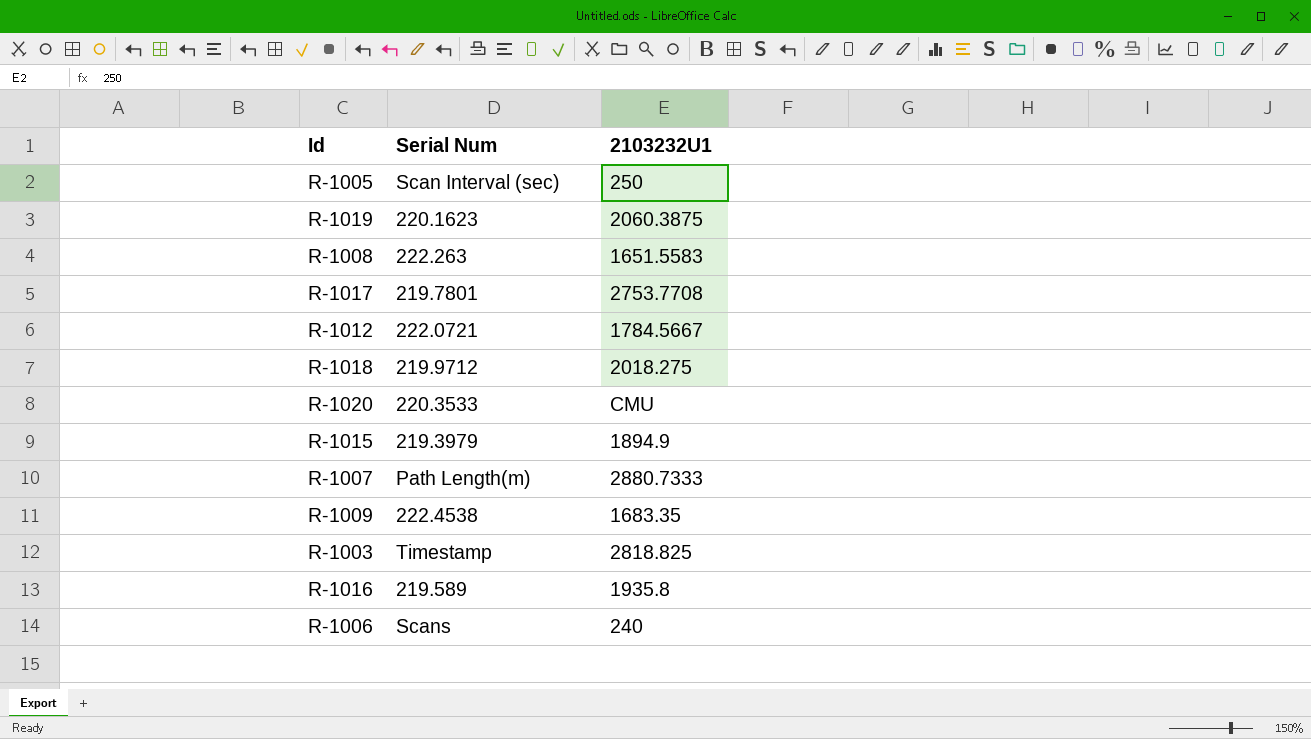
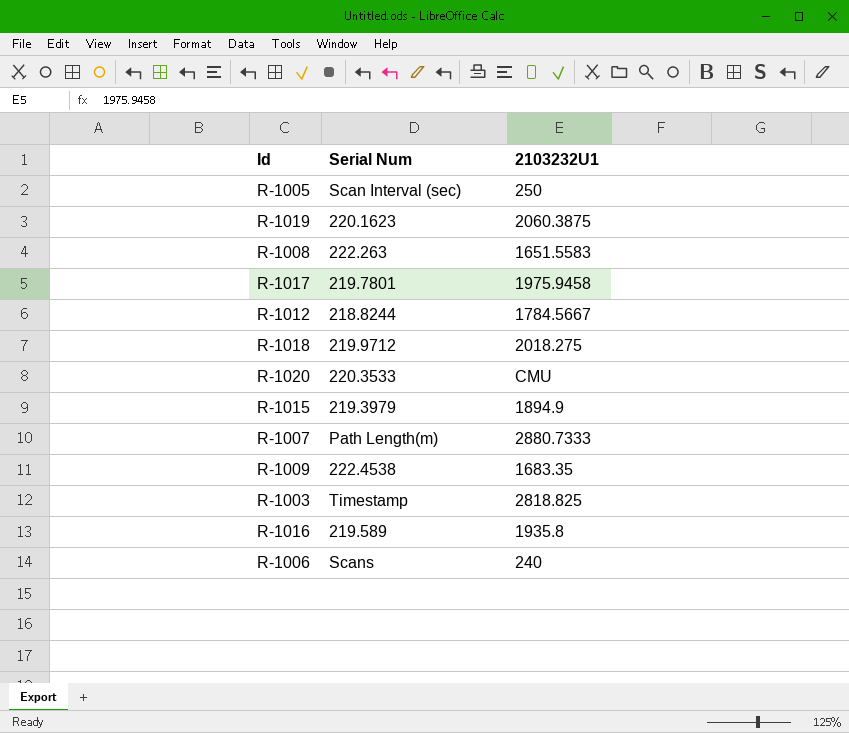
R-1017 | 2103232U1: 2753.7708 -> 1975.9458
R-1012 | Serial Num: 222.0721 -> 218.8244

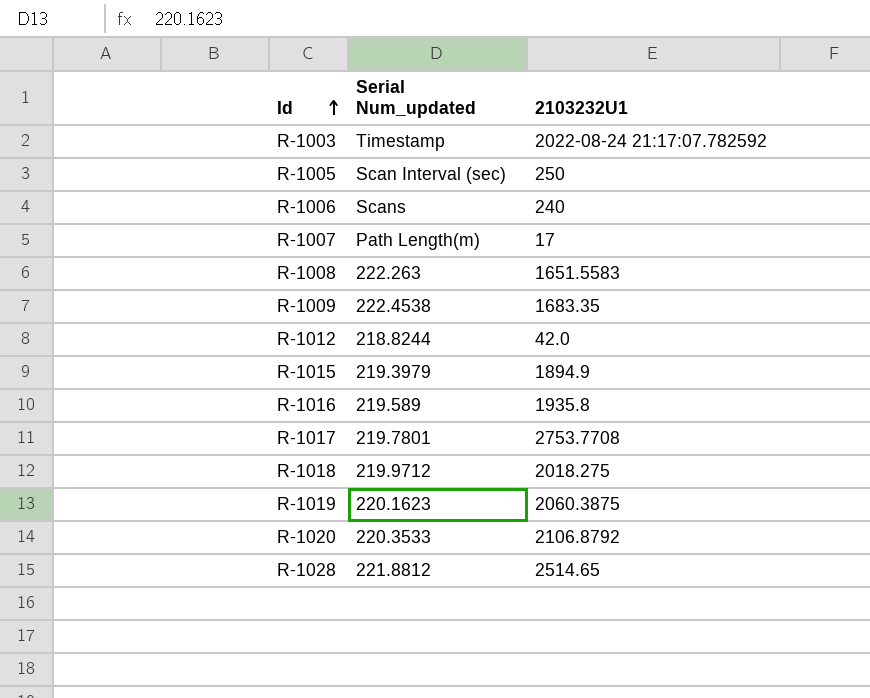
row order: none -> Id ascending
column name: Serial Num -> Serial Num_updated
R-1003 | 2103232U1: 2818.825 -> 2022-08-24 21:17:07.782592
R-1007 | 2103232U1: 2880.7333 -> 17
R-1012 | 2103232U1: 1784.5667 -> 42.0
R-1017 | 2103232U1: 1975.9458 -> 2753.7708
R-1020 | 2103232U1: CMU -> 2106.8792
row R-1028: none -> 221.8812 | 2514.65

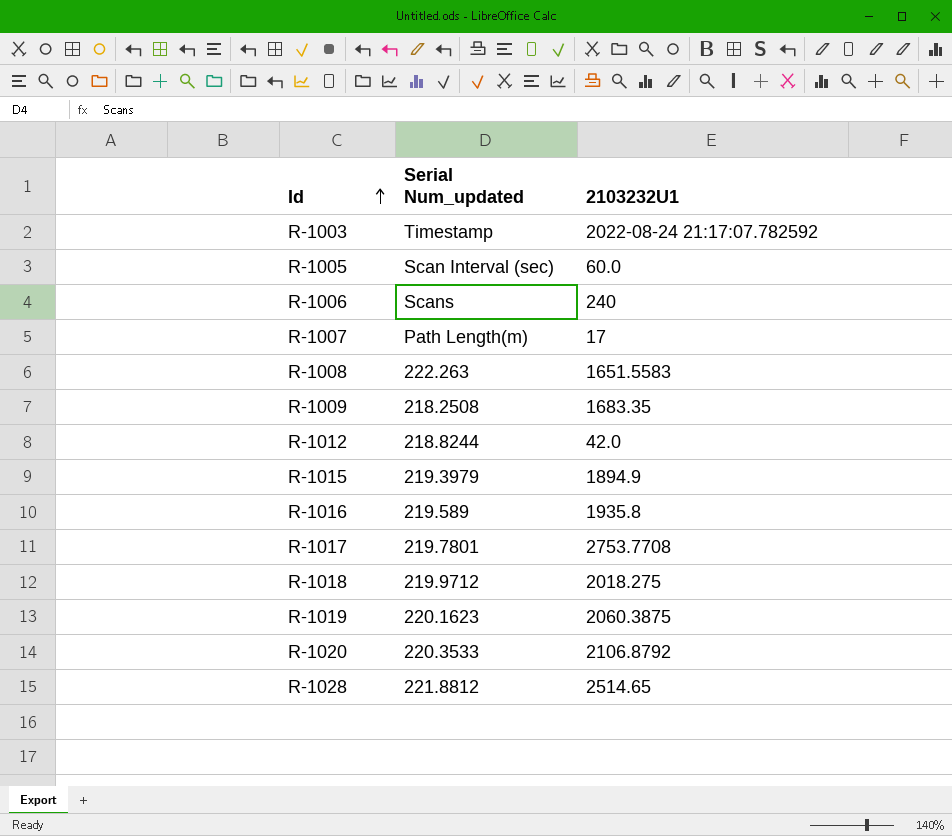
R-1005 | 2103232U1: 250 -> 60.0
R-1009 | Serial Num_updated: 222.4538 -> 218.2508

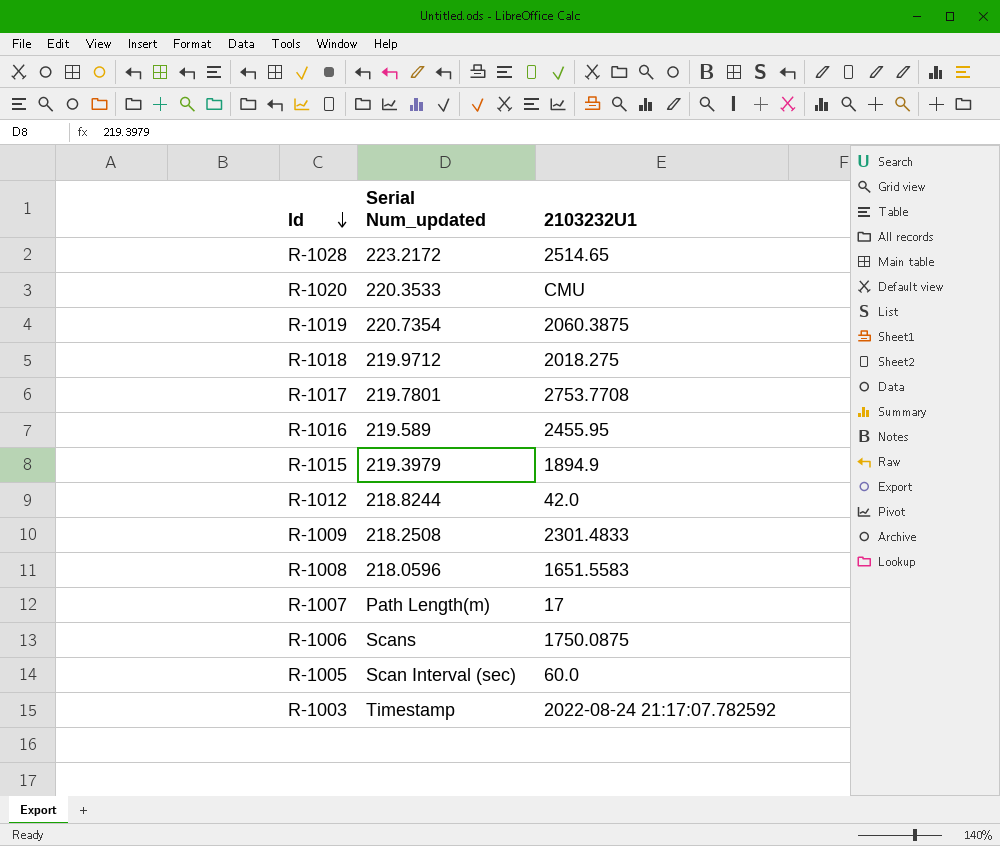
row order: Id ascending -> Id descending
R-1028 | Serial Num_updated: 221.8812 -> 223.2172
R-1020 | 2103232U1: 2106.8792 -> CMU
R-1019 | Serial Num_updated: 220.1623 -> 220.7354
R-1016 | 2103232U1: 1935.8 -> 2455.95
R-1009 | 2103232U1: 1683.35 -> 2301.4833
R-1008 | Serial Num_updated: 222.263 -> 218.0596
R-1006 | 2103232U1: 240 -> 1750.0875

